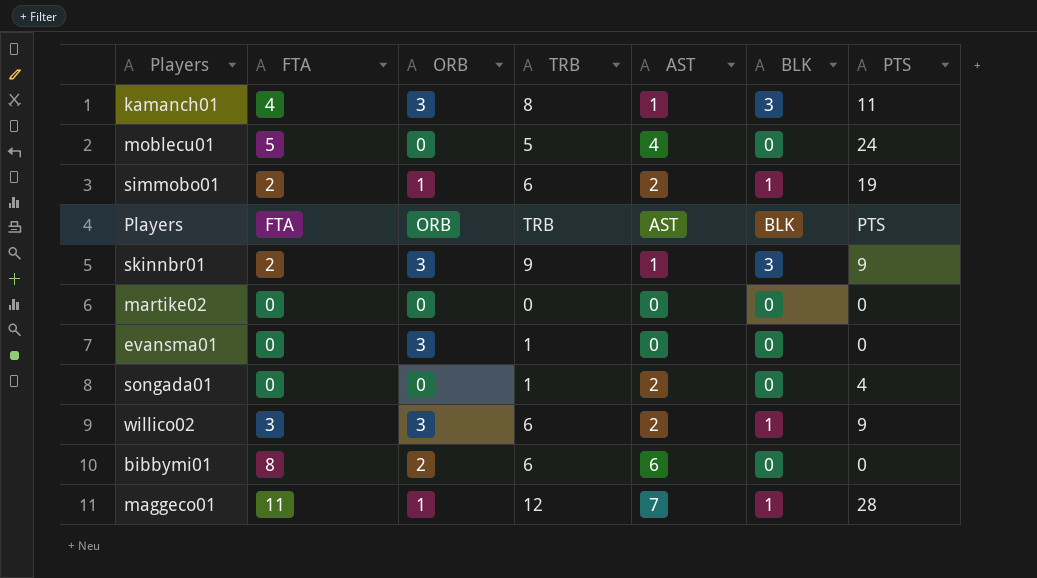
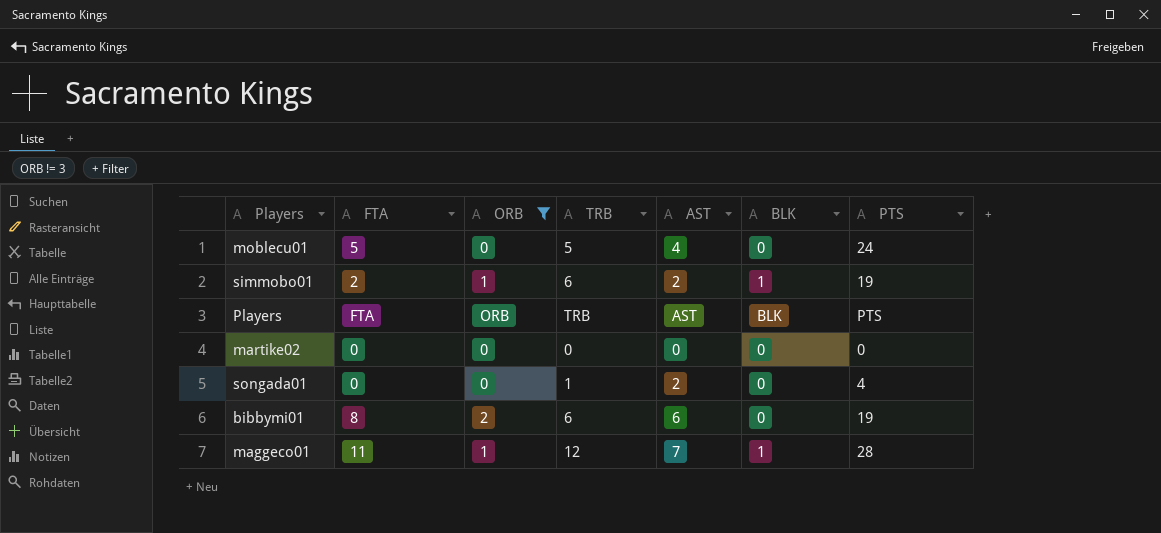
filter: none -> ORB != 3
bibbymi01 | PTS: 0 -> 19

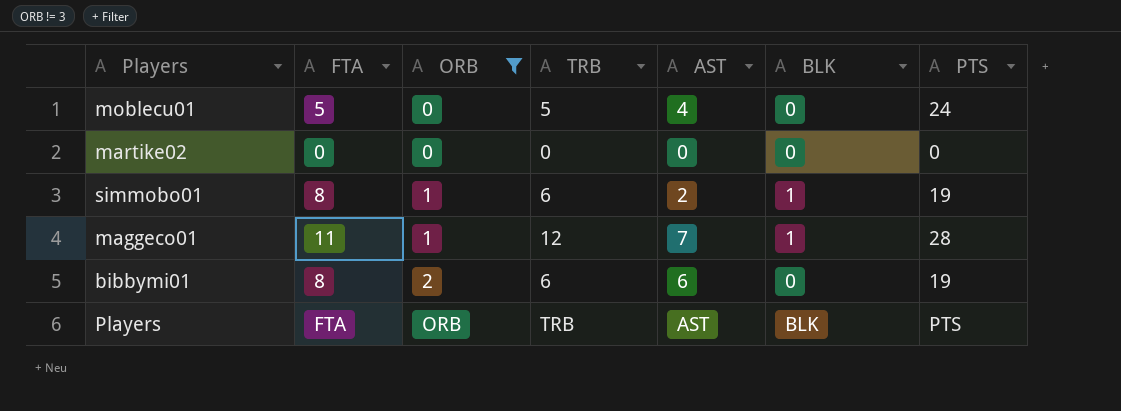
row order: none -> ORB ascending
row songada01: 0 | 0 | 1 | 2 | 0 | 4 -> none
simmobo01 | FTA: 2 -> 8

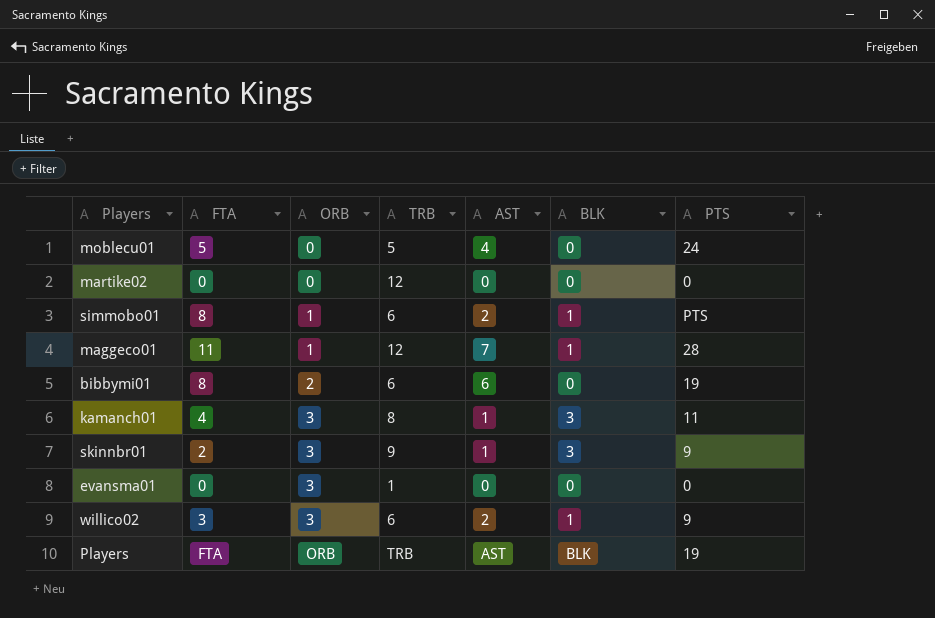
filter: ORB != 3 -> none
martike02 | TRB: 0 -> 12
simmobo01 | PTS: 19 -> PTS
Players | PTS: PTS -> 19

